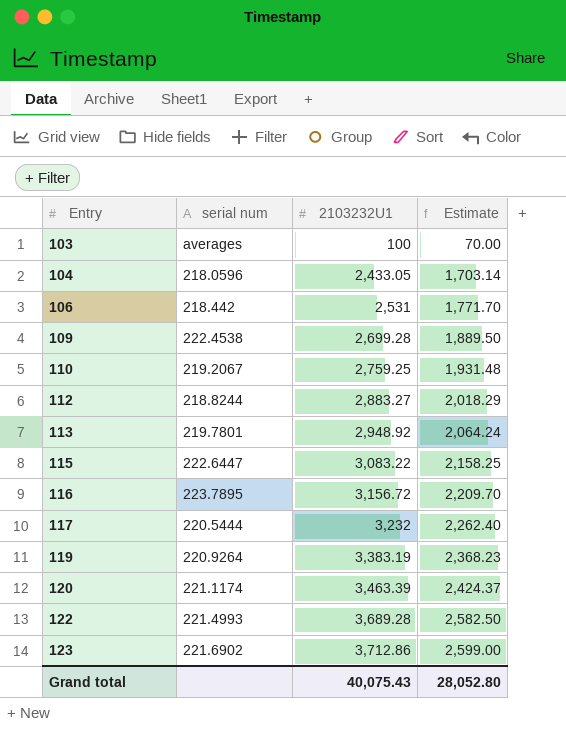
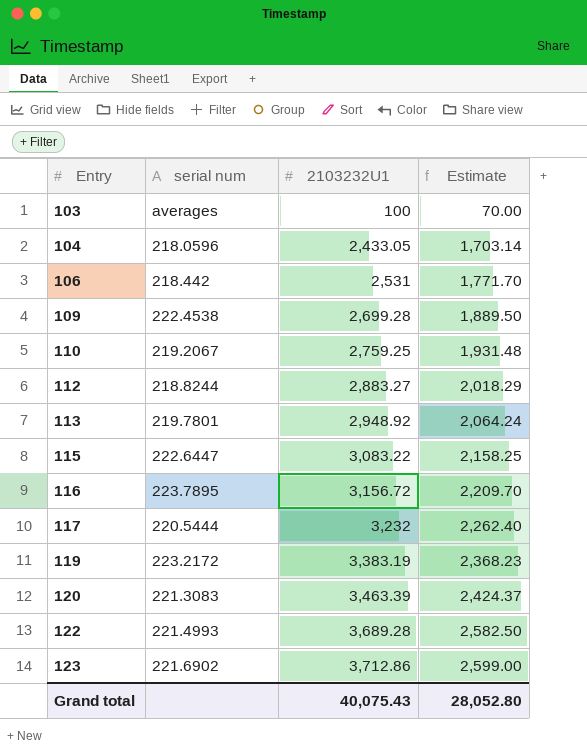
119 | serial num: 220.9264 -> 223.2172
120 | serial num: 221.1174 -> 221.3083

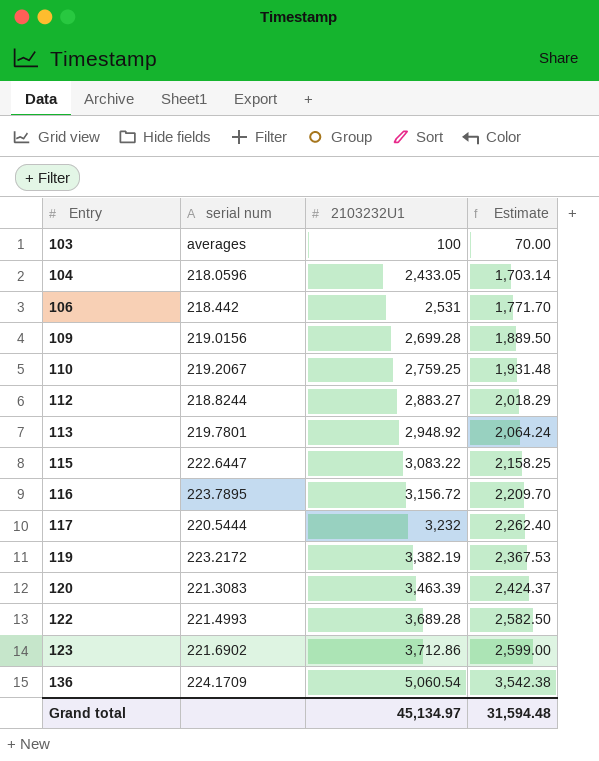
109 | serial num: 222.4538 -> 219.0156
119 | 2103232U1: 3,383.19 -> 3,382.19
119 | Estimate: 2,368.23 -> 2,367.53
row 136: none -> 224.1709 | 5,060.54 | 3,542.38
Grand total | 2103232U1: 40,075.43 -> 45,134.97
Grand total | Estimate: 28,052.80 -> 31,594.48

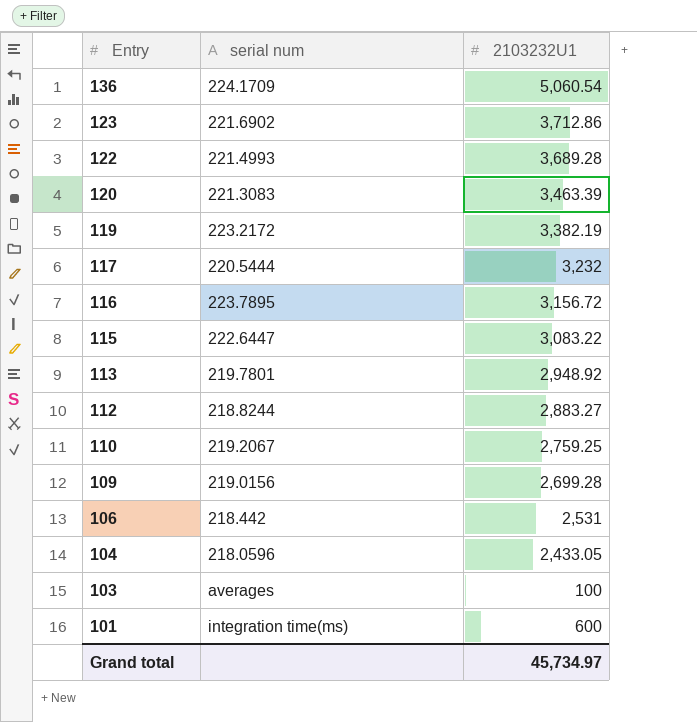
row order: Entry ascending -> Entry descending
column Estimate | formula: [2103232U1] * 0.7 -> none
row 101: none -> integration time(ms) | 600
Grand total | 2103232U1: 45,134.97 -> 45,734.97

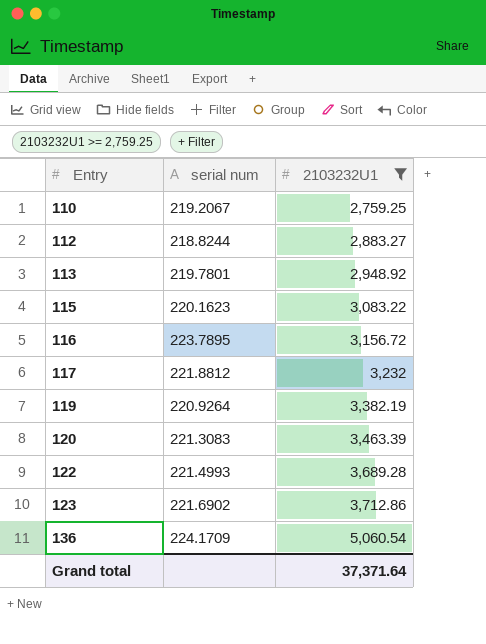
filter: none -> 2103232U1 >= 2,759.25
row order: Entry descending -> Entry ascending
115 | serial num: 222.6447 -> 220.1623
117 | serial num: 220.5444 -> 221.8812
119 | serial num: 223.2172 -> 220.9264
Grand total | 2103232U1: 45,734.97 -> 37,371.64

